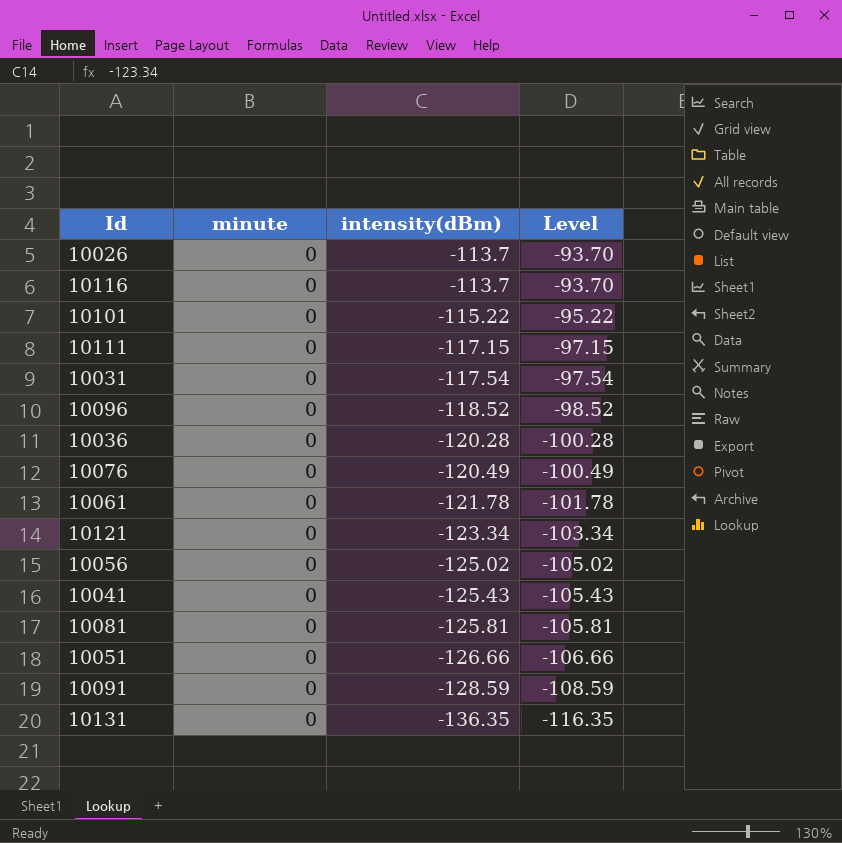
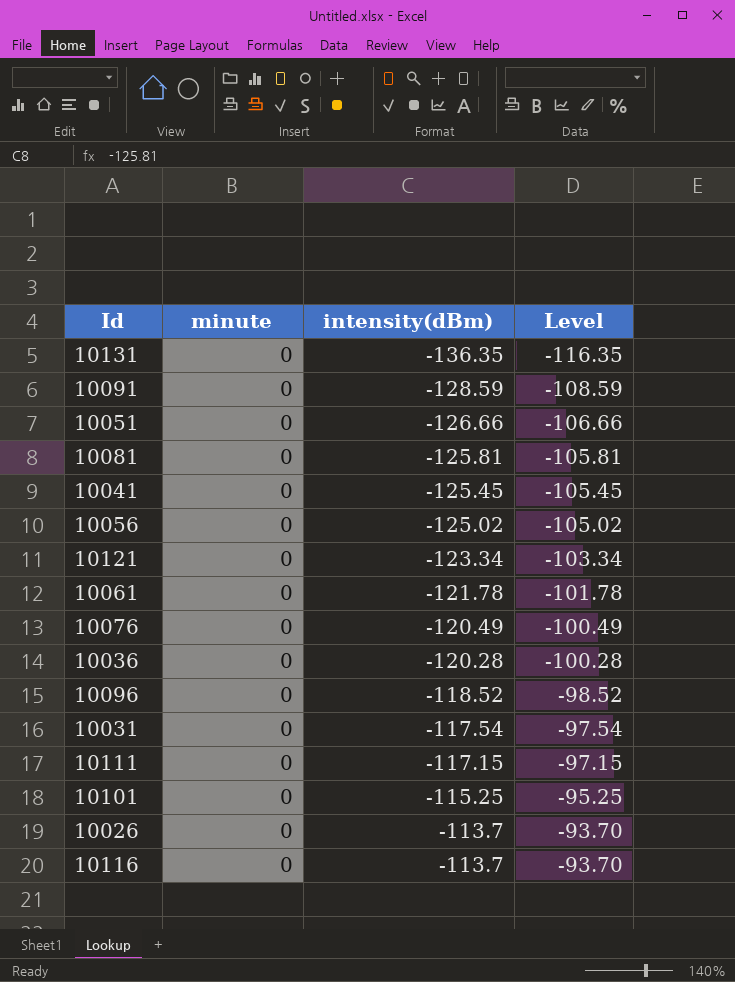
row order: intensity(dBm) descending -> intensity(dBm) ascending
10041 | intensity(dBm): -125.43 -> -125.45
10041 | Level: -105.43 -> -105.45
10101 | intensity(dBm): -115.22 -> -115.25
10101 | Level: -95.22 -> -95.25

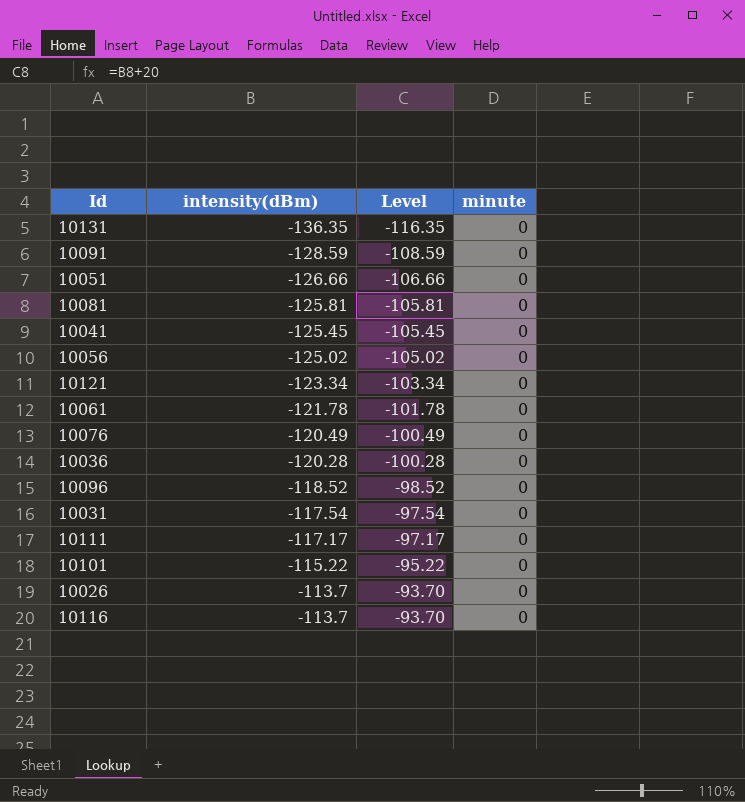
column minute | position: 2 -> 4
10111 | intensity(dBm): -117.15 -> -117.17
10111 | Level: -97.15 -> -97.17
10101 | intensity(dBm): -115.25 -> -115.22
10101 | Level: -95.25 -> -95.22

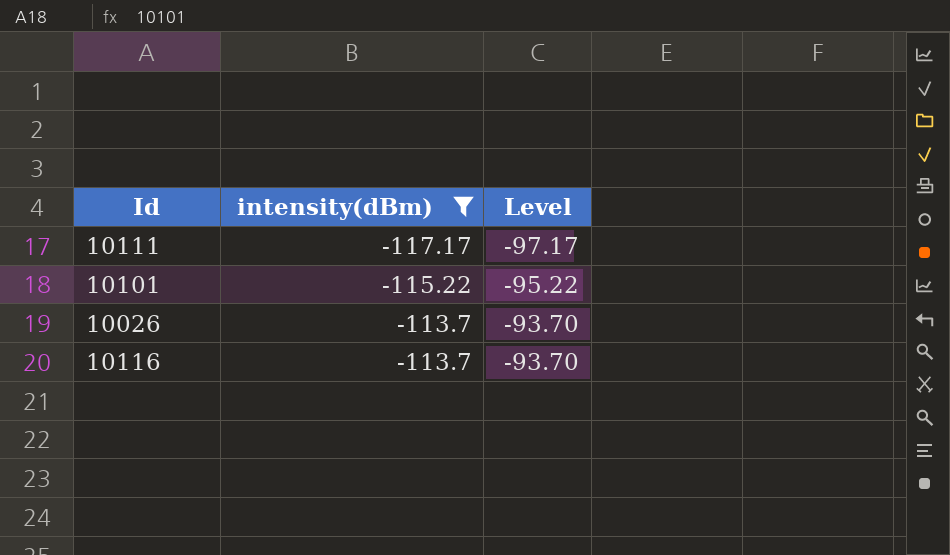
filter: none -> intensity(dBm) >= -117.17
column minute | position: 4 -> none

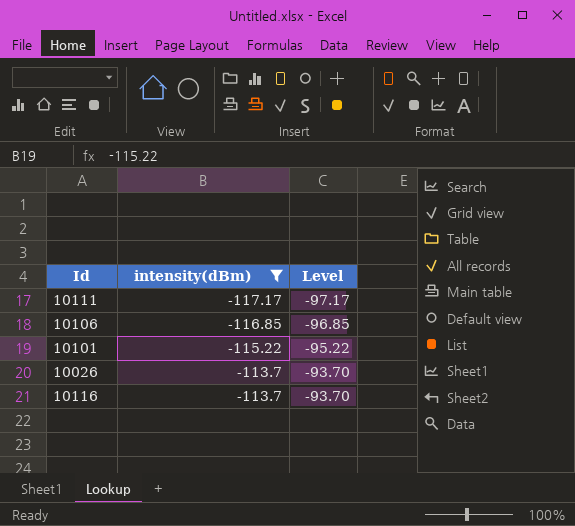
row 10106: none -> -116.85 | -96.85

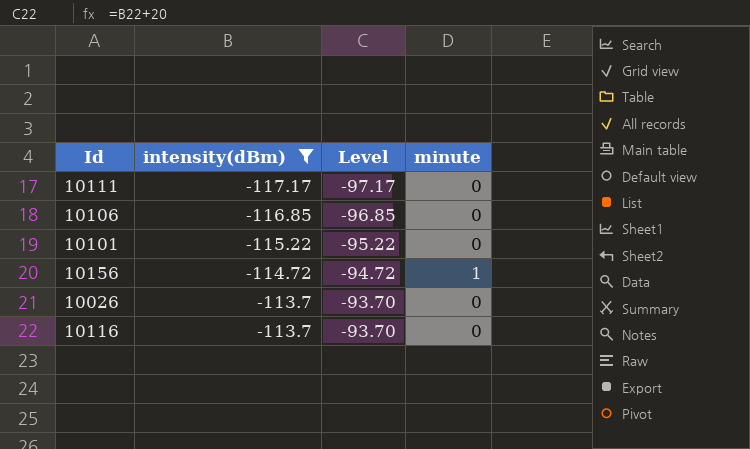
column minute | position: none -> 4
row 10156: none -> -114.72 | -94.72 | 1

